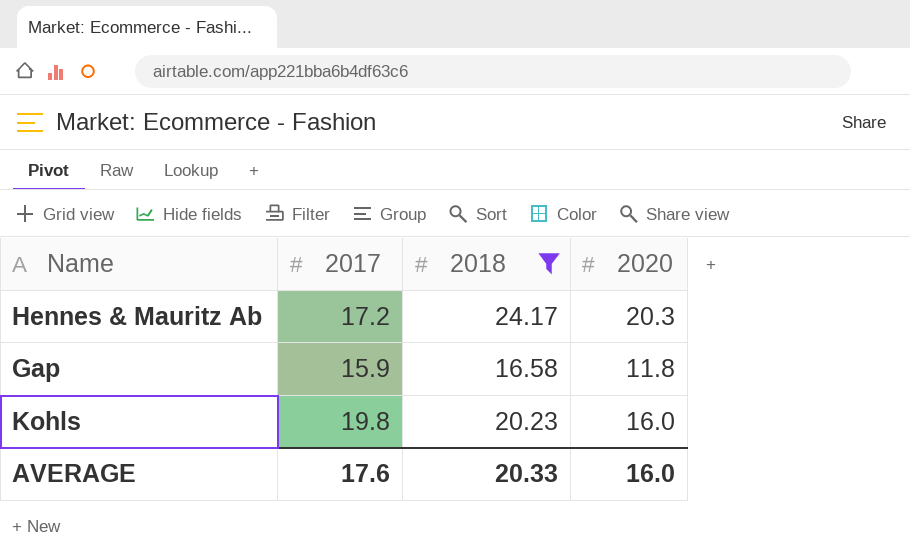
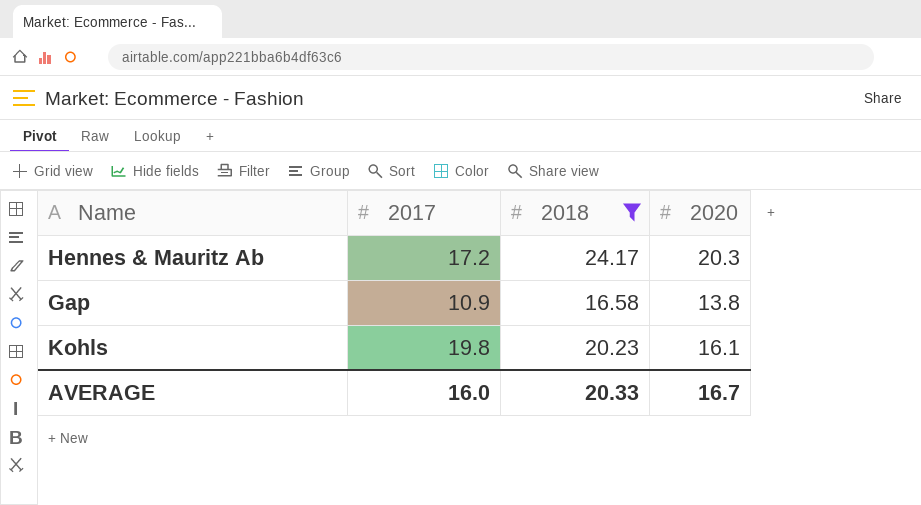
Gap | 2017: 15.9 -> 10.9
Gap | 2020: 11.8 -> 13.8
Kohls | 2020: 16.0 -> 16.1
AVERAGE | 2017: 17.6 -> 16.0
AVERAGE | 2020: 16.0 -> 16.7

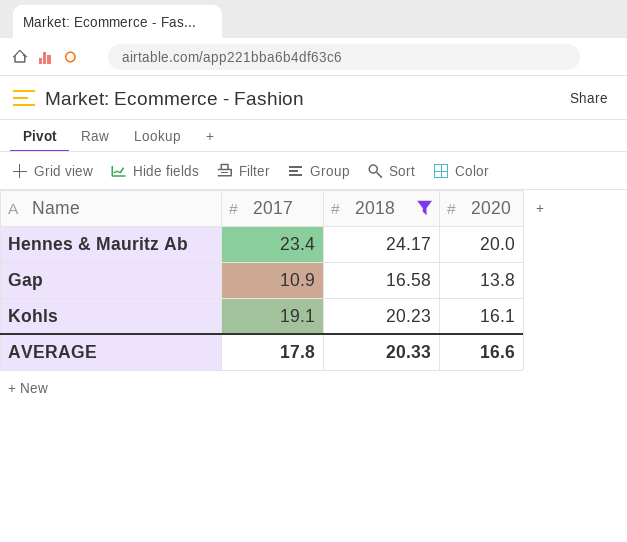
Hennes & Mauritz Ab | 2017: 17.2 -> 23.4
Hennes & Mauritz Ab | 2020: 20.3 -> 20.0
Kohls | 2017: 19.8 -> 19.1
AVERAGE | 2017: 16.0 -> 17.8
AVERAGE | 2020: 16.7 -> 16.6

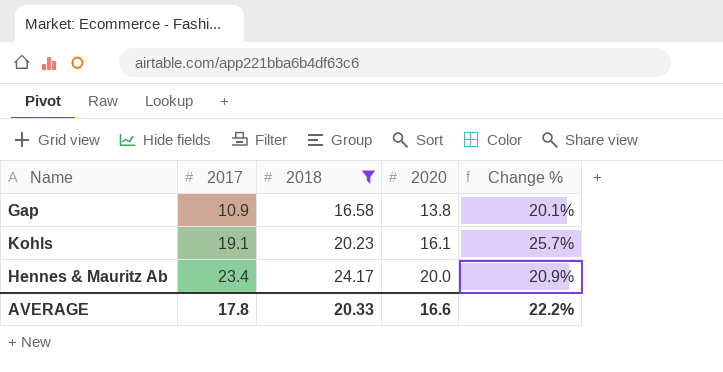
row order: none -> 2017 ascending
column Change % | formula: none -> ([2018] - [2020]) / [2020]

